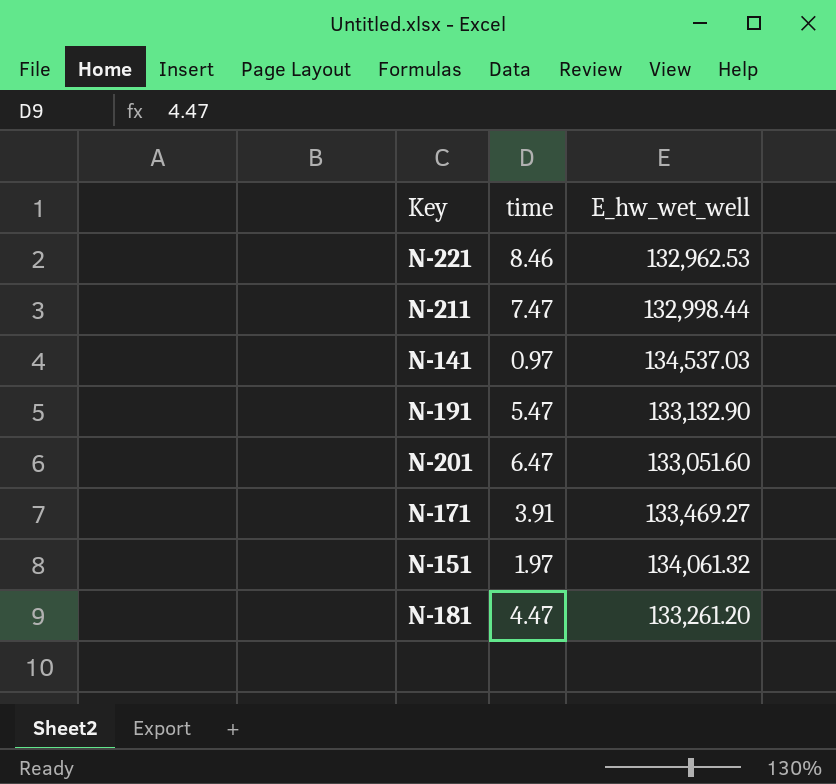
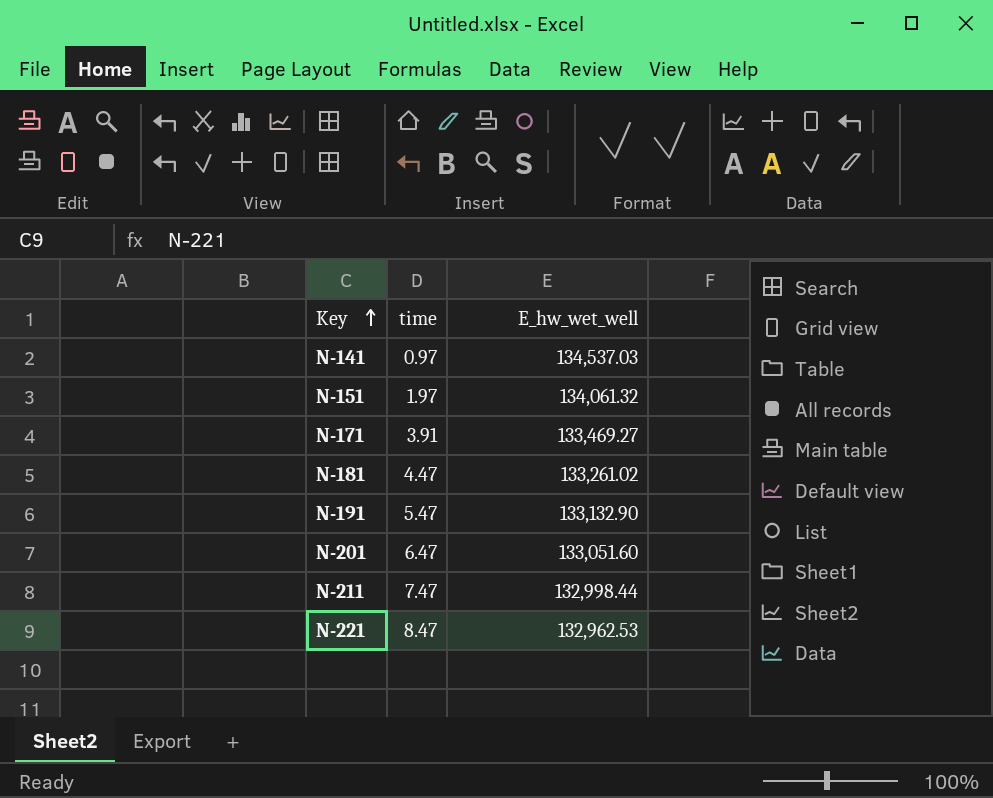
row order: none -> Key ascending
N-181 | E_hw_wet_well: 133,261.20 -> 133,261.02
N-221 | time: 8.46 -> 8.47

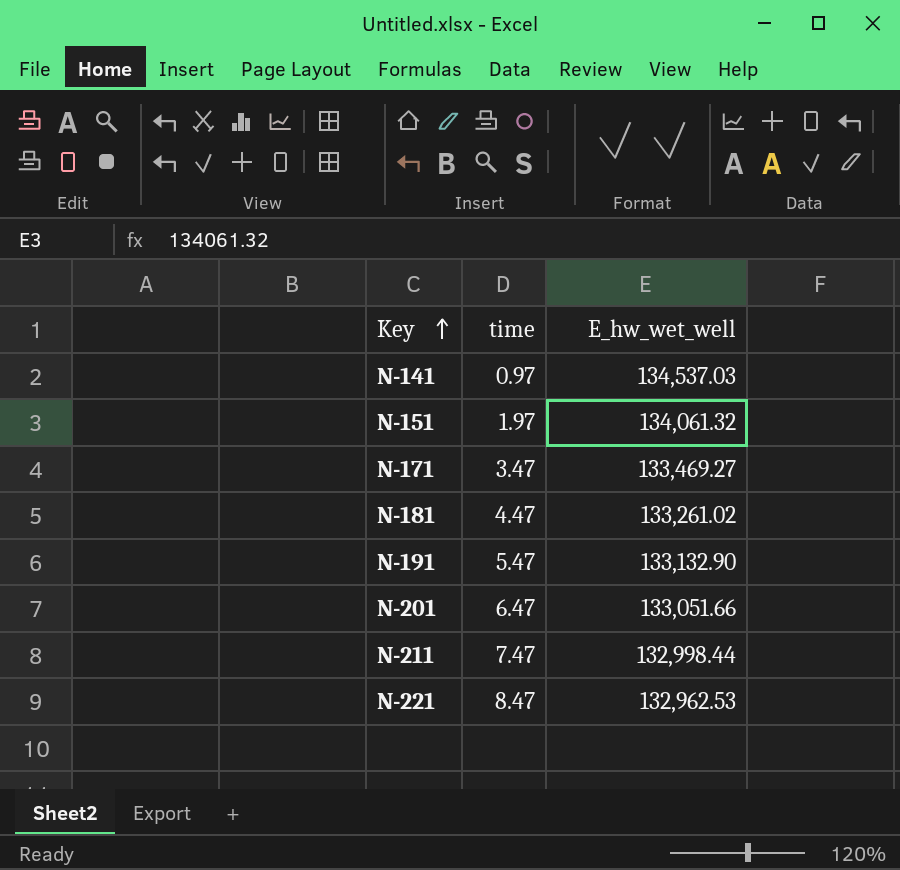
N-171 | time: 3.91 -> 3.47
N-201 | E_hw_wet_well: 133,051.60 -> 133,051.66

